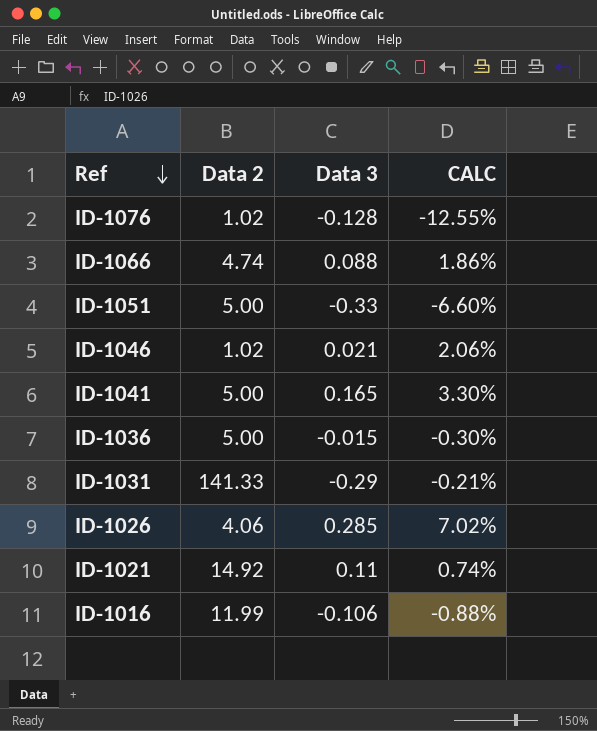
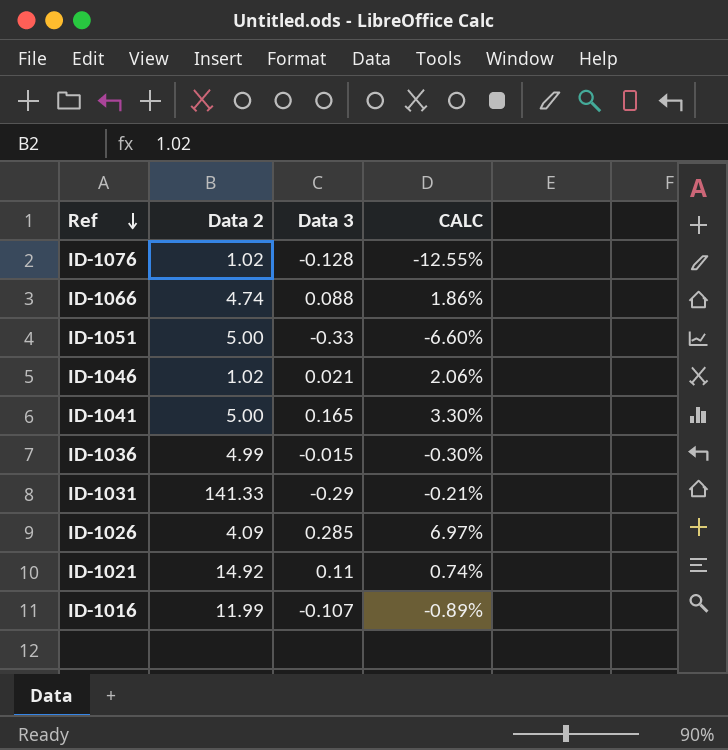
ID-1036 | Data 2: 5.00 -> 4.99
ID-1026 | Data 2: 4.06 -> 4.09
ID-1026 | CALC: 7.02% -> 6.97%
ID-1016 | Data 3: -0.106 -> -0.107
ID-1016 | CALC: -0.88% -> -0.89%

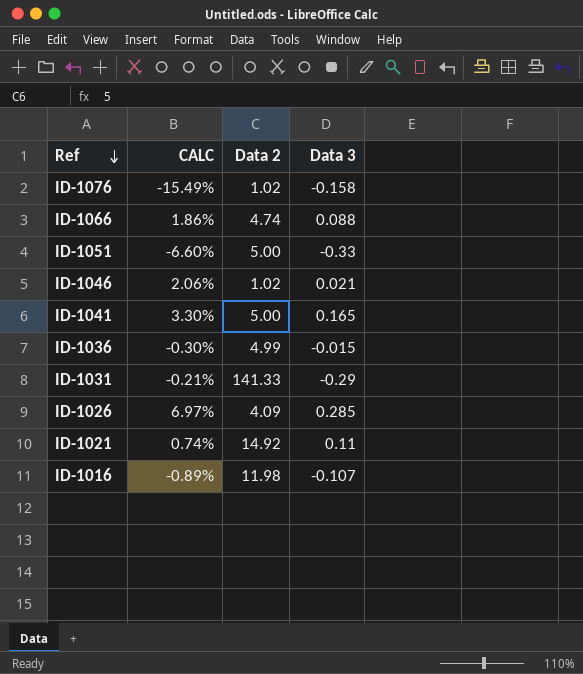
column CALC | position: 4 -> 2
ID-1076 | CALC: -12.55% -> -15.49%
ID-1076 | Data 3: -0.128 -> -0.158
ID-1016 | Data 2: 11.99 -> 11.98

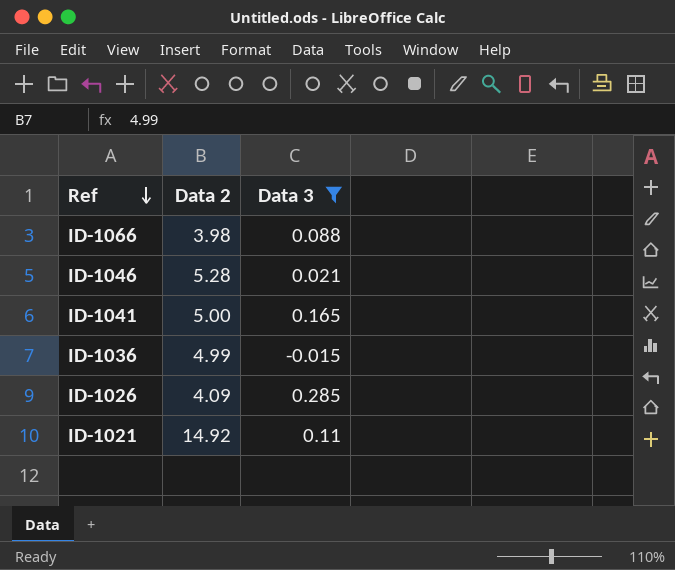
filter: none -> Data 3 >= -0.015
column CALC | formula: [Data 3] / [Data 2] -> none
ID-1066 | Data 2: 4.74 -> 3.98
ID-1046 | Data 2: 1.02 -> 5.28

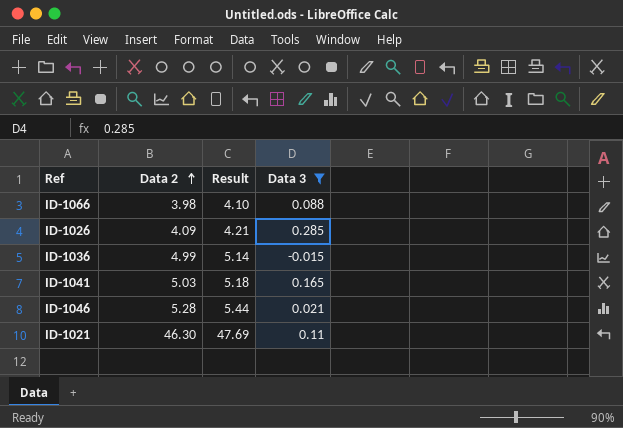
row order: Ref descending -> Data 2 ascending
column Result | formula: none -> [Data 2] * 1.03
ID-1041 | Data 2: 5.00 -> 5.03
ID-1021 | Data 2: 14.92 -> 46.30

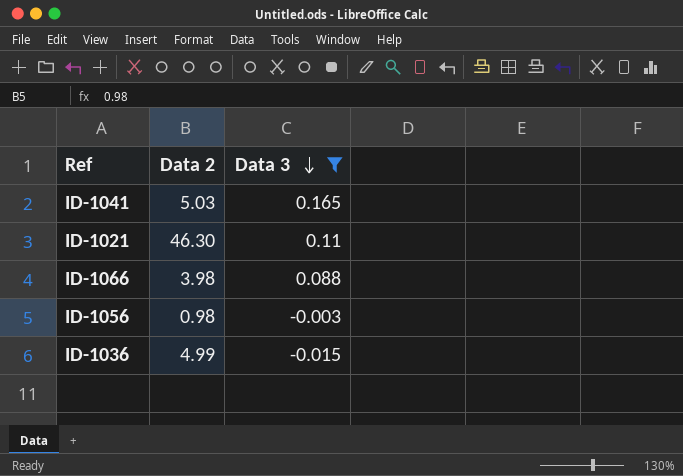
row order: Data 2 ascending -> Data 3 descending
column Result | formula: [Data 2] * 1.03 -> none
row ID-1026: 4.09 | 4.21 | 0.285 -> none
row ID-1046: 5.28 | 5.44 | 0.021 -> none
row ID-1056: none -> 0.98 | -0.003

